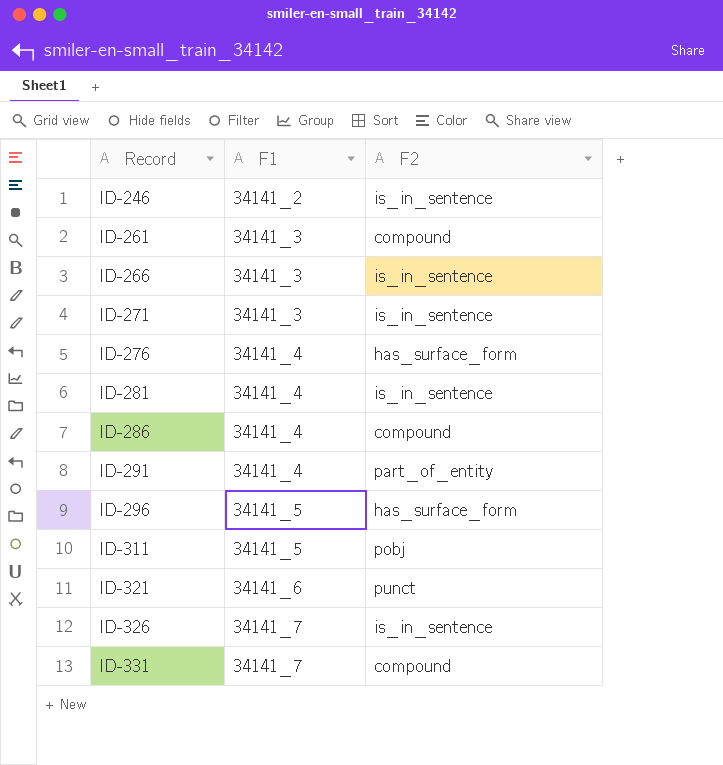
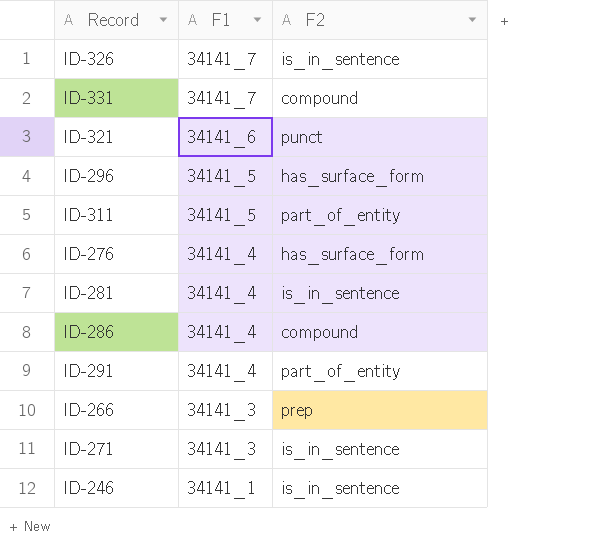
row order: Record ascending -> F1 descending
row ID-261: 34141_3 | compound -> none
ID-311 | F2: pobj -> part_of_entity
ID-266 | F2: is_in_sentence -> prep
ID-246 | F1: 34141_2 -> 34141_1

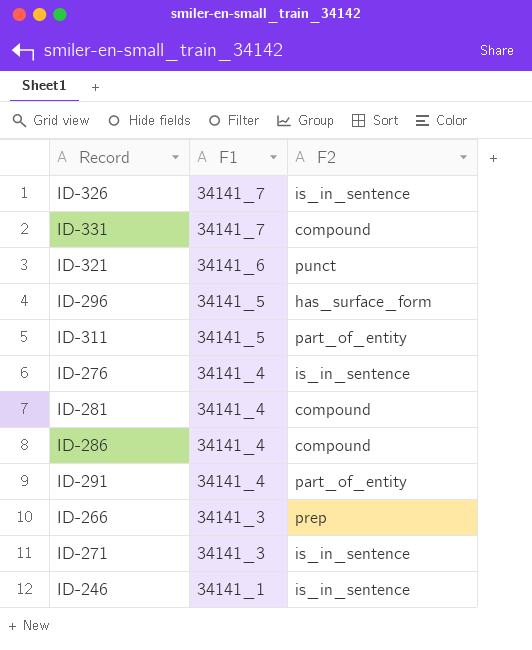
ID-276 | F2: has_surface_form -> is_in_sentence
ID-281 | F2: is_in_sentence -> compound

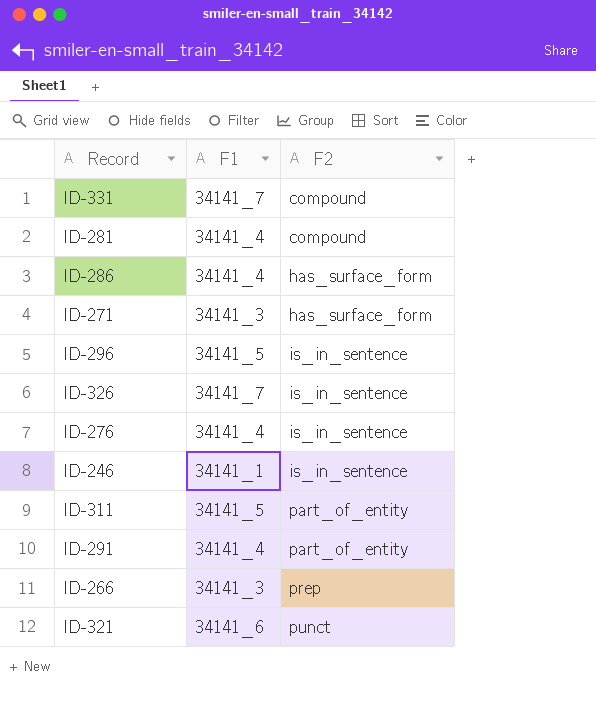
row order: F1 descending -> F2 ascending
ID-286 | F2: compound -> has_surface_form
ID-271 | F2: is_in_sentence -> has_surface_form
ID-296 | F2: has_surface_form -> is_in_sentence

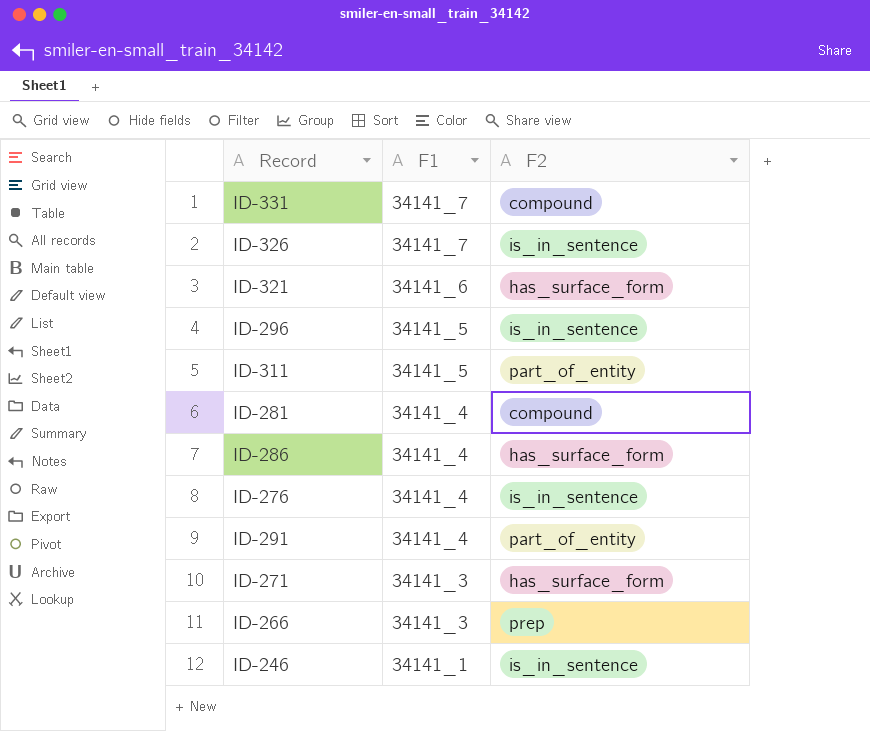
row order: F2 ascending -> F1 descending
ID-321 | F2: punct -> has_surface_form

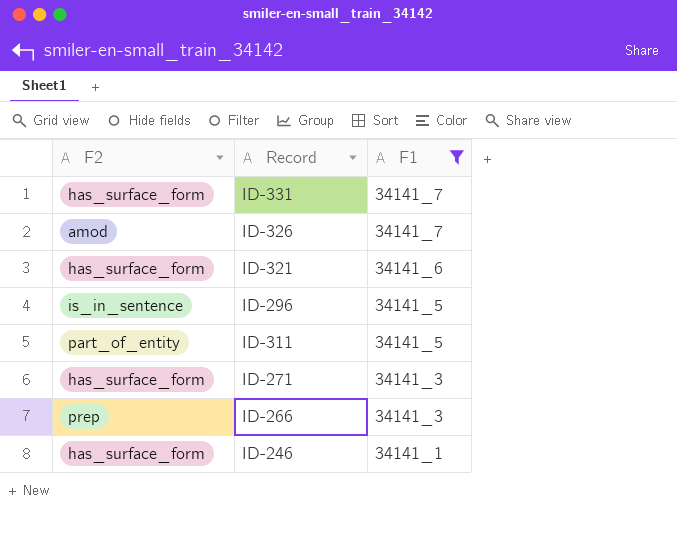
filter: none -> F1 != 34141_4
column F2 | position: 3 -> 1
ID-331 | F2: compound -> has_surface_form
ID-326 | F2: is_in_sentence -> amod
ID-246 | F2: is_in_sentence -> has_surface_form

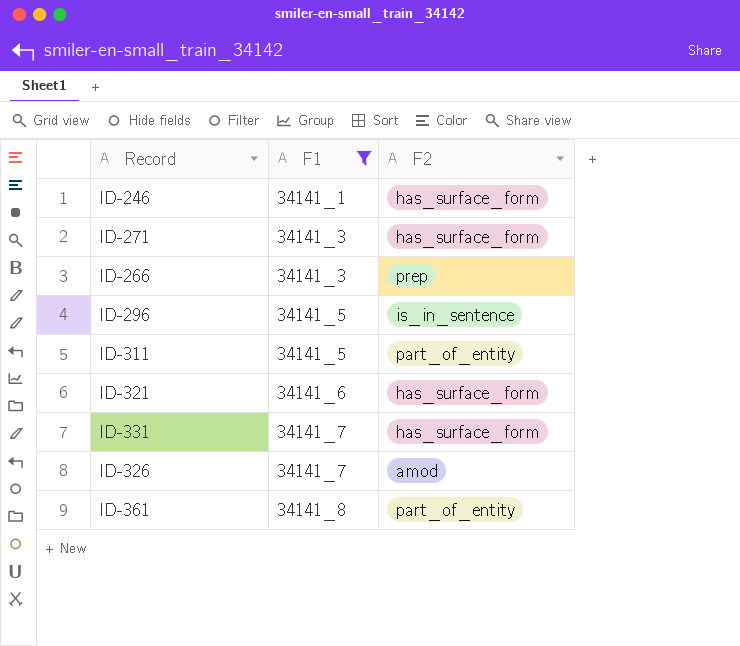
row order: F1 descending -> F1 ascending
column F2 | position: 1 -> 3
row ID-361: none -> 34141_8 | part_of_entity

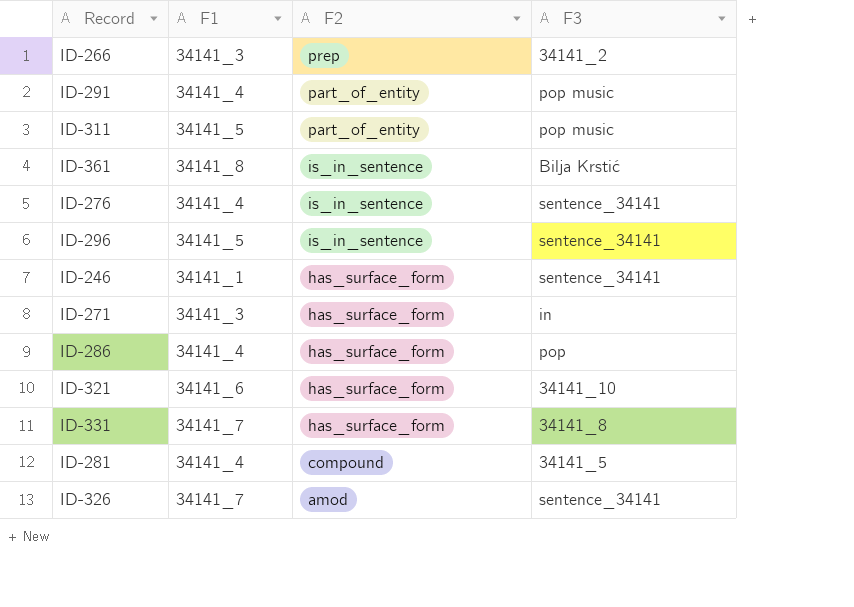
filter: F1 != 34141_4 -> none
row order: F1 ascending -> F2 descending
column F3 | position: none -> 4
ID-361 | F2: part_of_entity -> is_in_sentence

